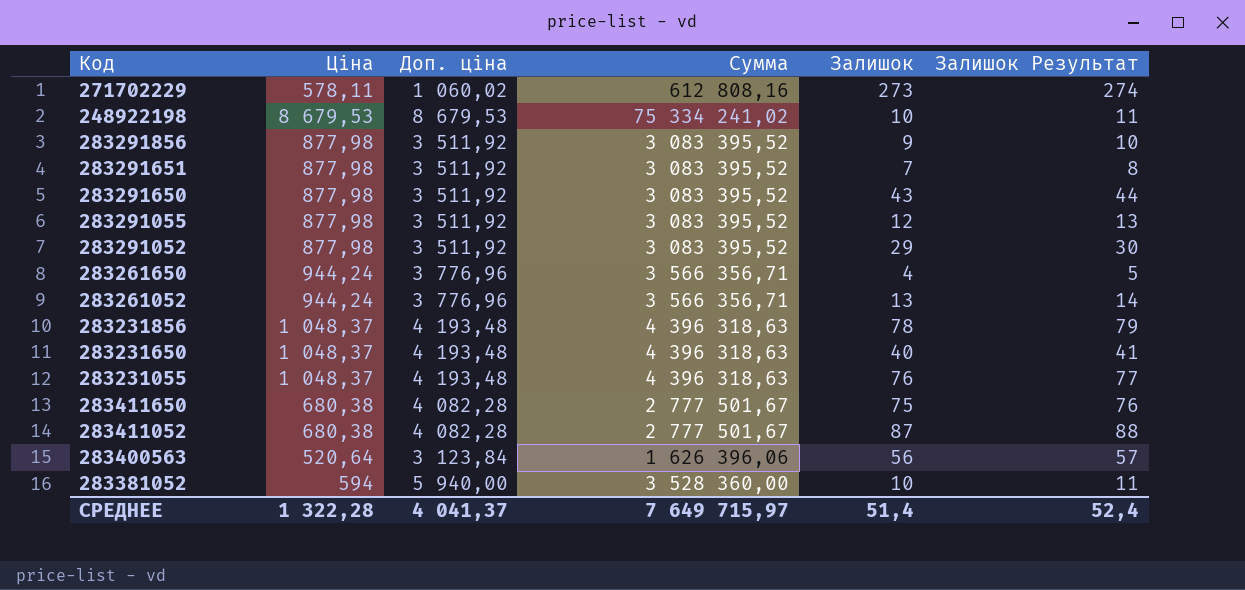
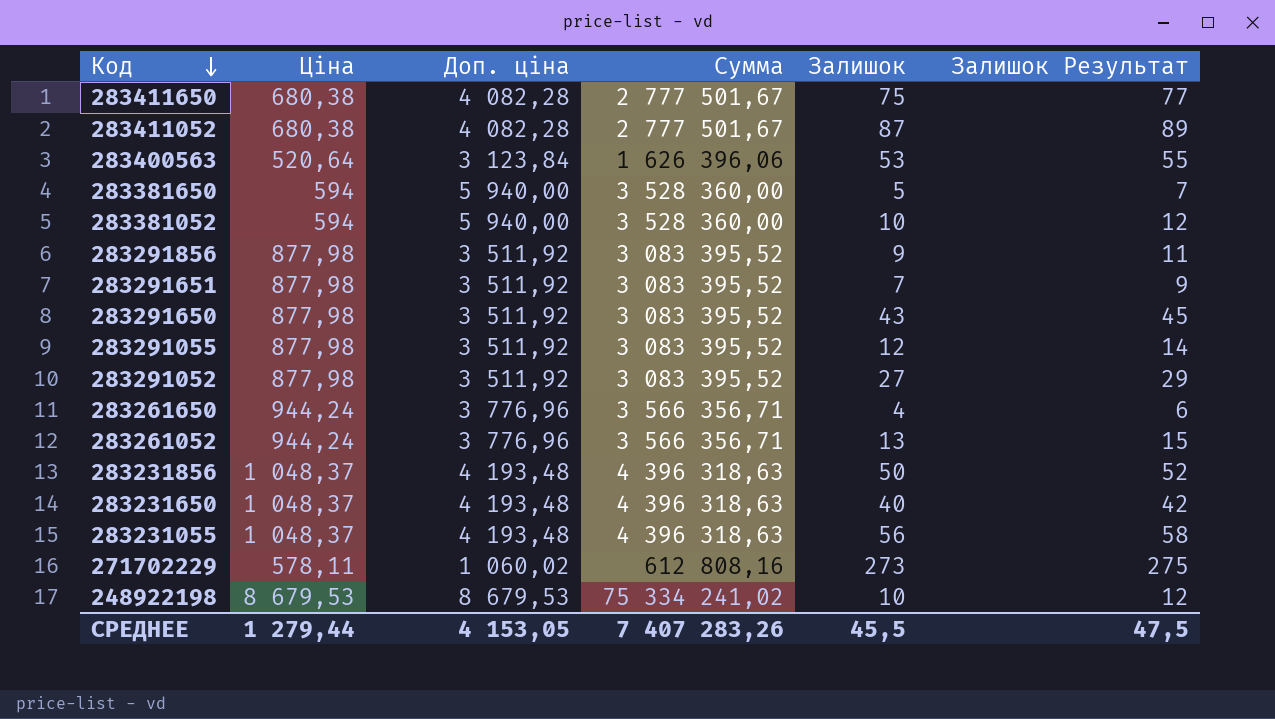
row order: none -> Код descending
column Залишок Результат | formula: [Залишок] + 1 -> [Залишок] + 2
283400563 | Залишок: 56 -> 53
row 283381650: none -> 594 | 5 940,00 | 3 528 360,00 | 5 | 7
283291052 | Залишок: 29 -> 27
283231856 | Залишок: 78 -> 50
283231055 | Залишок: 76 -> 56
СРЕДНЕЕ | Ціна: 1 322,28 -> 1 279,44
СРЕДНЕЕ | Доп. ціна: 4 041,37 -> 4 153,05
СРЕДНЕЕ | Сумма: 7 649 715,97 -> 7 407 283,26
СРЕДНЕЕ | Залишок: 51,4 -> 45,5
СРЕДНЕЕ | Залишок Результат: 52,4 -> 47,5

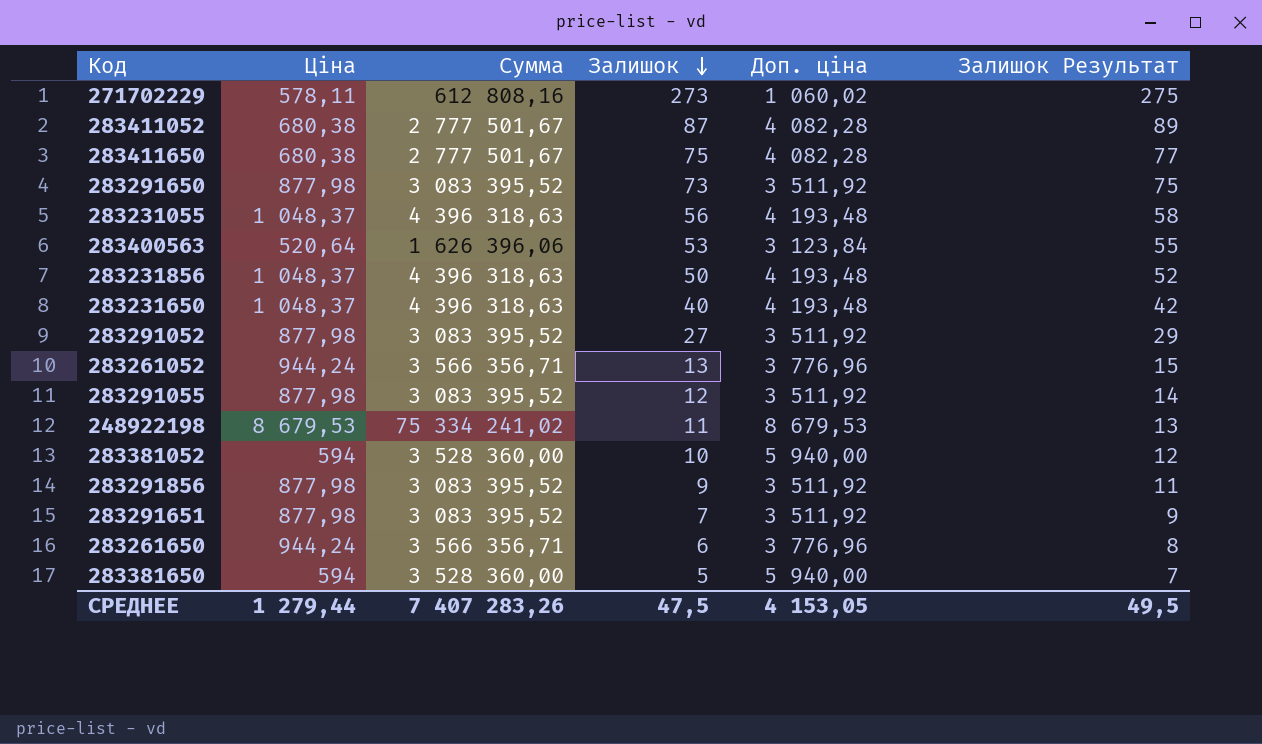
row order: Код descending -> Залишок descending
column Доп. ціна | position: 3 -> 5
283291650 | Залишок: 43 -> 73
283291650 | Залишок Результат: 45 -> 75
248922198 | Залишок: 10 -> 11
248922198 | Залишок Результат: 12 -> 13
283261650 | Залишок: 4 -> 6
283261650 | Залишок Результат: 6 -> 8
СРЕДНЕЕ | Залишок: 45,5 -> 47,5
СРЕДНЕЕ | Залишок Результат: 47,5 -> 49,5

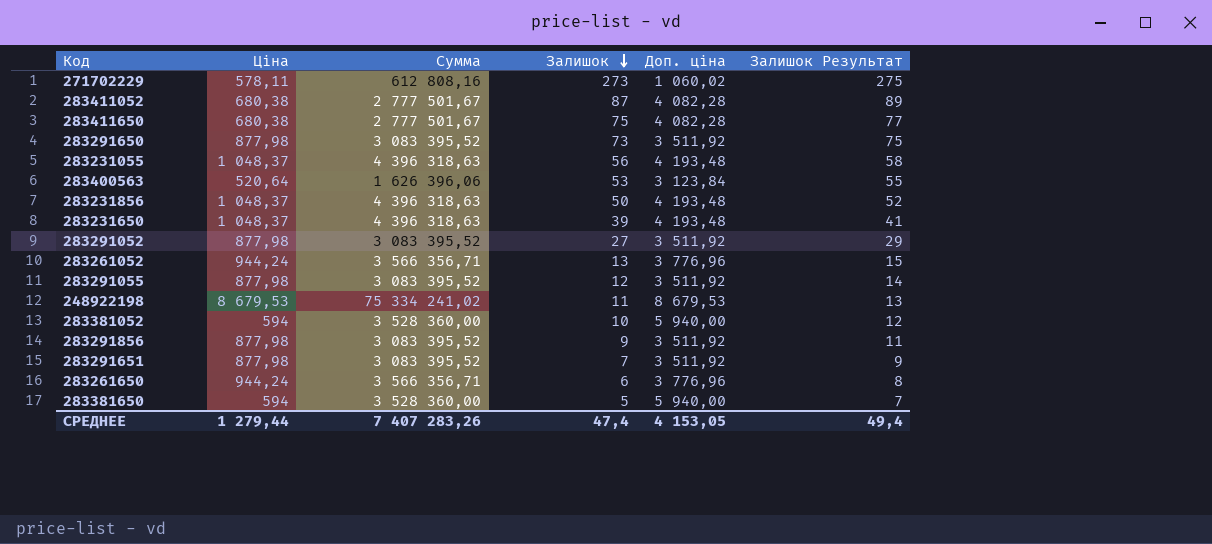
283231650 | Залишок: 40 -> 39
283231650 | Залишок Результат: 42 -> 41
СРЕДНЕЕ | Залишок: 47,5 -> 47,4
СРЕДНЕЕ | Залишок Результат: 49,5 -> 49,4

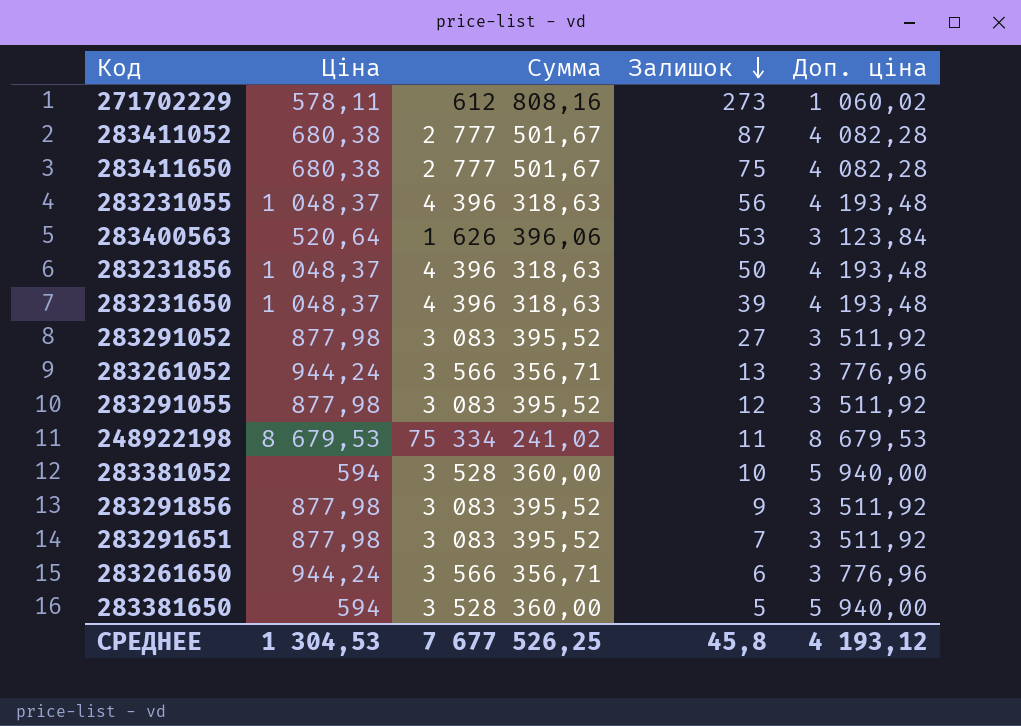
column Залишок Результат | formula: [Залишок] + 2 -> none
row 283291650: 877,98 | 3 083 395,52 | 73 | 3 511,92 | 75 -> none
СРЕДНЕЕ | Ціна: 1 279,44 -> 1 304,53
СРЕДНЕЕ | Сумма: 7 407 283,26 -> 7 677 526,25
СРЕДНЕЕ | Залишок: 47,4 -> 45,8
СРЕДНЕЕ | Доп. ціна: 4 153,05 -> 4 193,12

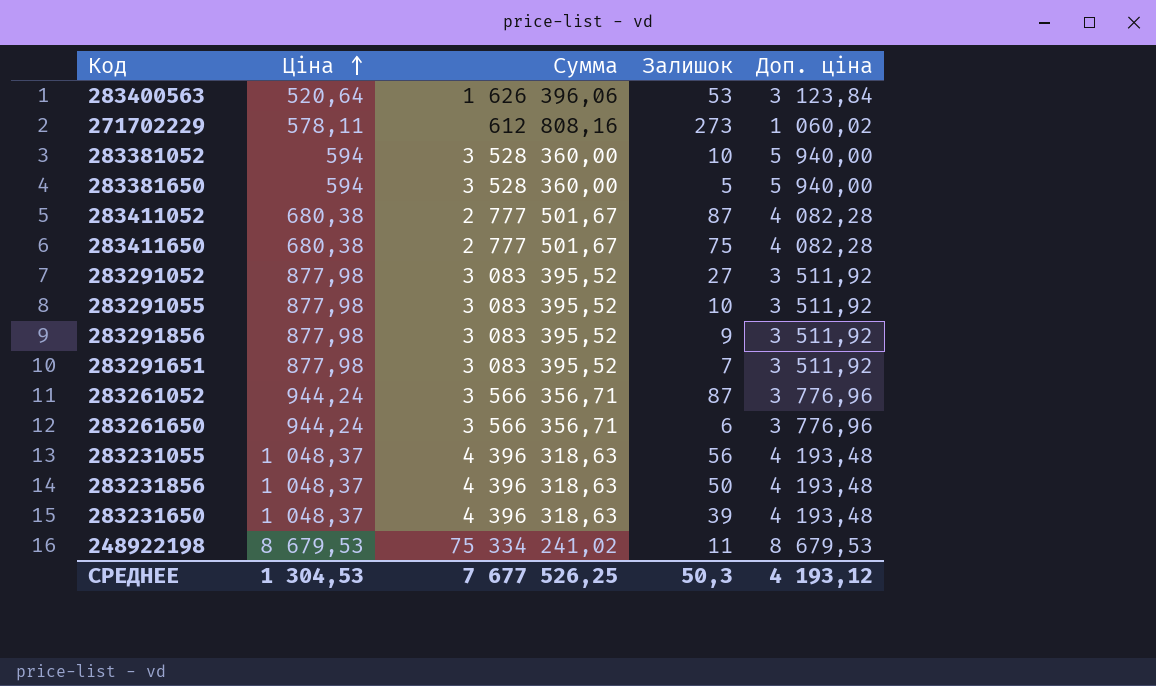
row order: Залишок descending -> Ціна ascending
283291055 | Залишок: 12 -> 10
283261052 | Залишок: 13 -> 87
СРЕДНЕЕ | Залишок: 45,8 -> 50,3

